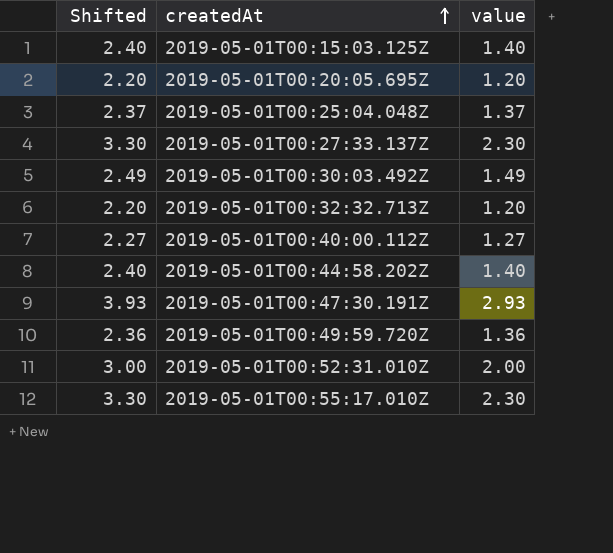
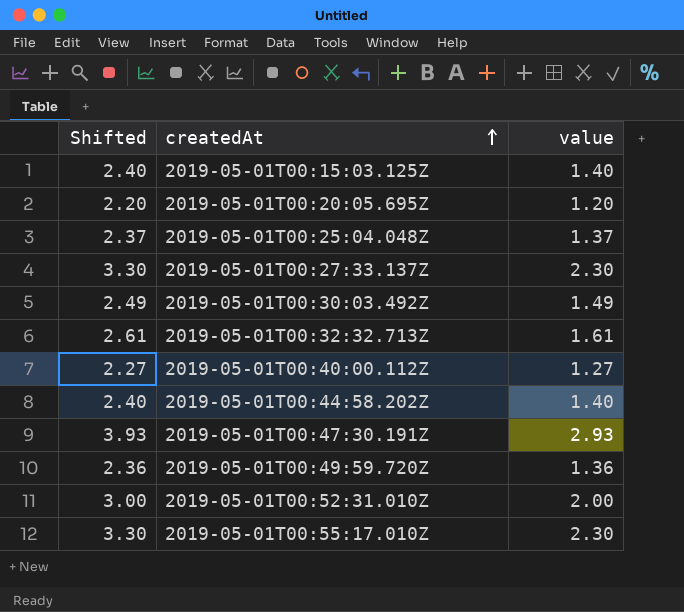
2019-05-01T00:32:32.713Z | Shifted: 2.20 -> 2.61
2019-05-01T00:32:32.713Z | value: 1.20 -> 1.61

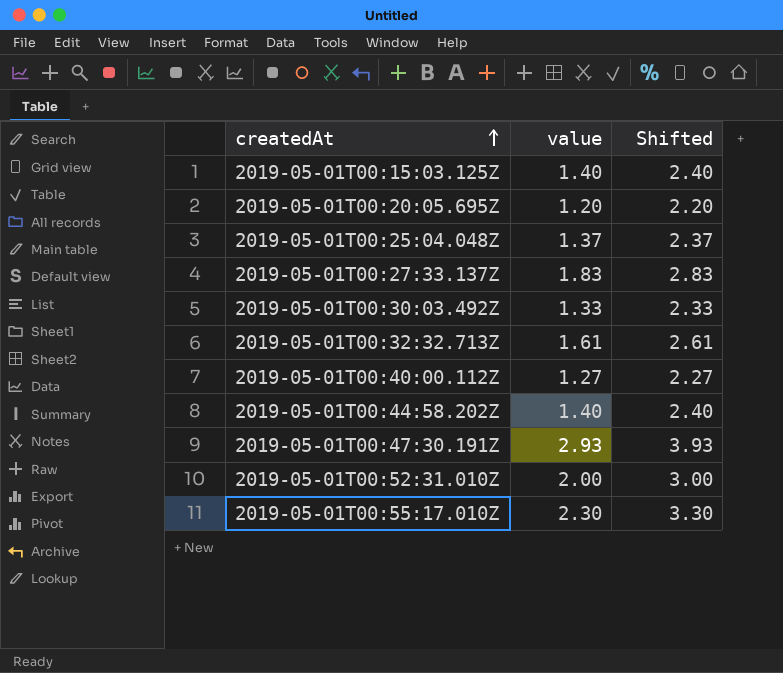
column Shifted | position: 1 -> 3
row 2019-05-01T00:49:59.720Z: 2.36 | 1.36 -> none
2019-05-01T00:27:33.137Z | value: 2.30 -> 1.83
2019-05-01T00:27:33.137Z | Shifted: 3.30 -> 2.83
2019-05-01T00:30:03.492Z | value: 1.49 -> 1.33
2019-05-01T00:30:03.492Z | Shifted: 2.49 -> 2.33

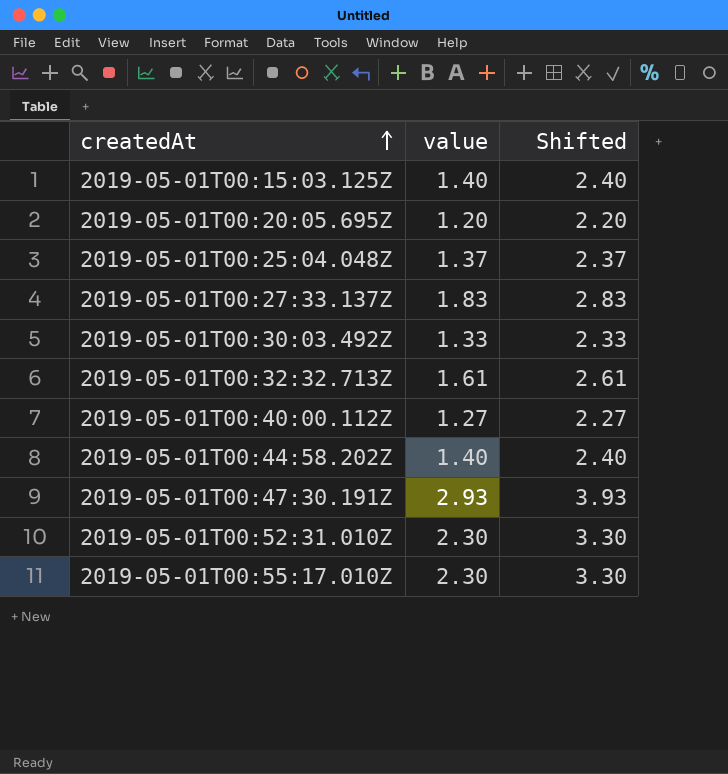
2019-05-01T00:52:31.010Z | value: 2.00 -> 2.30
2019-05-01T00:52:31.010Z | Shifted: 3.00 -> 3.30

